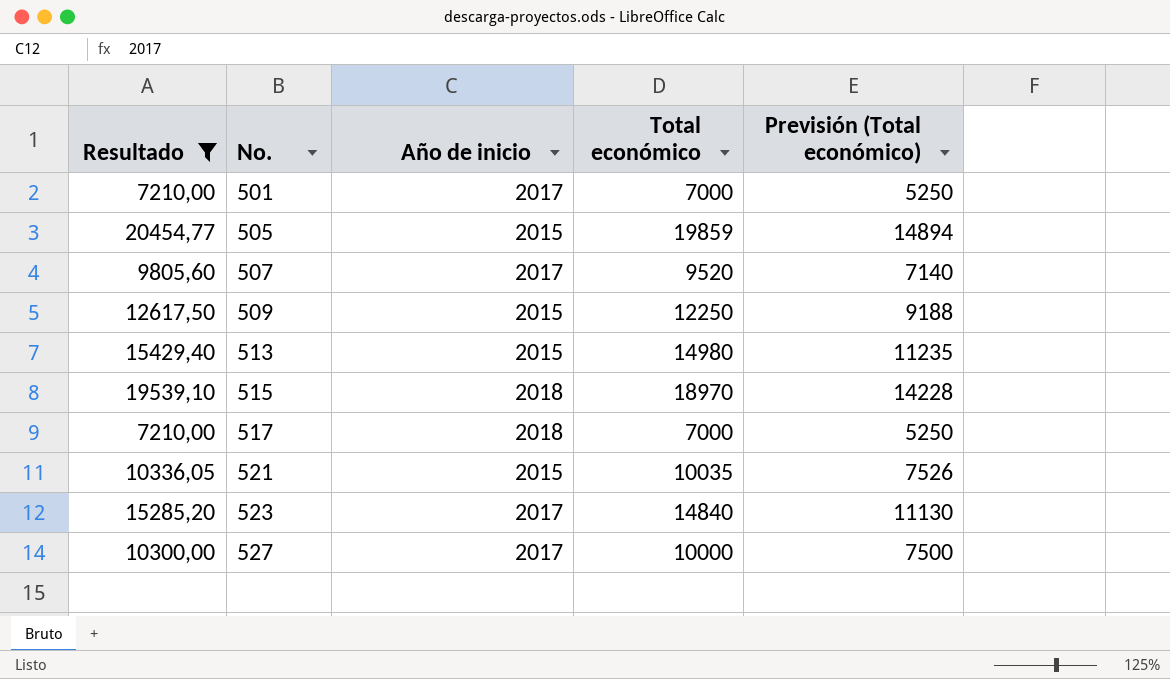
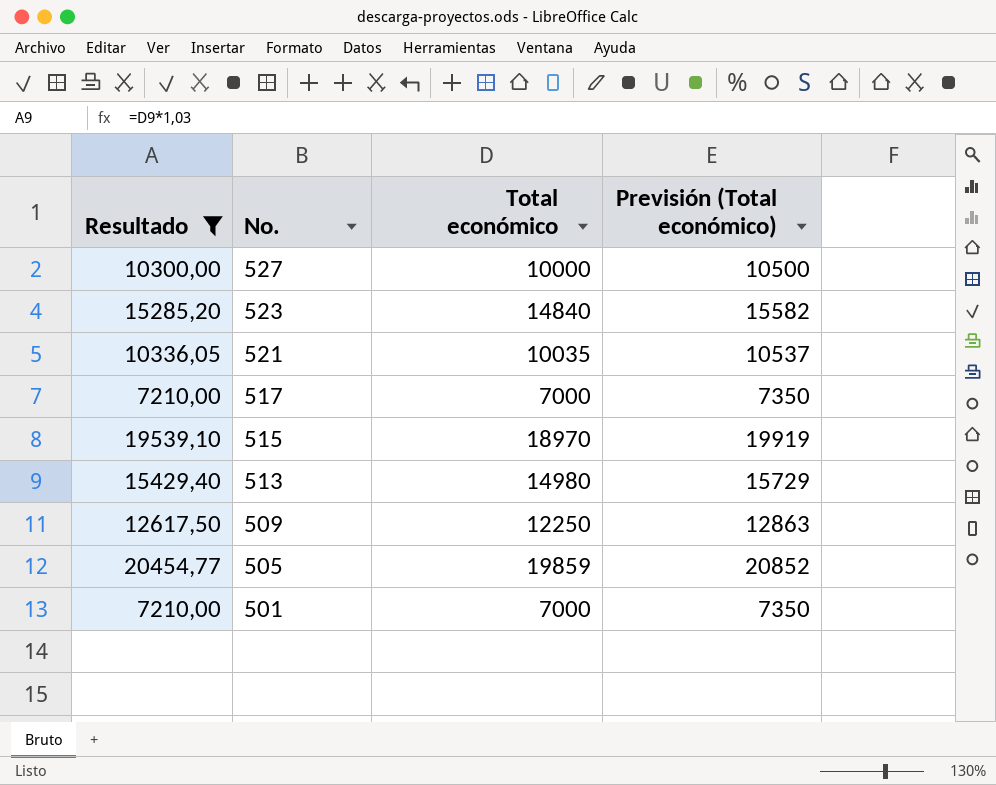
row order: No. ascending -> No. descending
column Año de inicio | position: 3 -> none
column Previsión (Total económico) | formula: [Total económico] * 0,75 -> [Total económico] * 1,05
row 507: 9805,60 | 2017 | 9520 | 7140 -> none

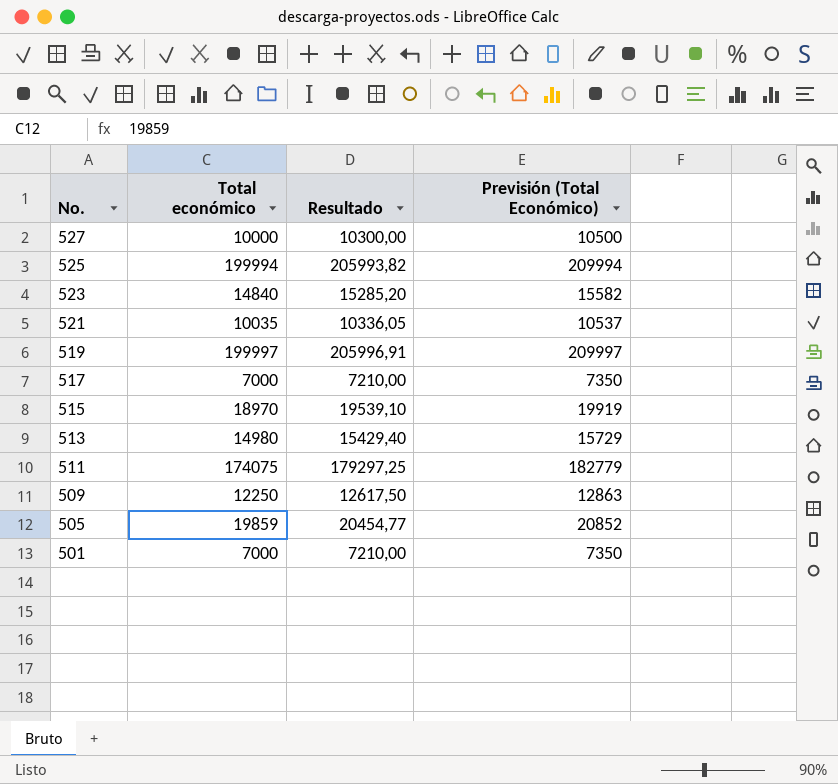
filter: Resultado <= 20454,77 -> none
column Resultado | position: 1 -> 3
column name: Previsión (Total económico) -> Previsión (Total Económico)

